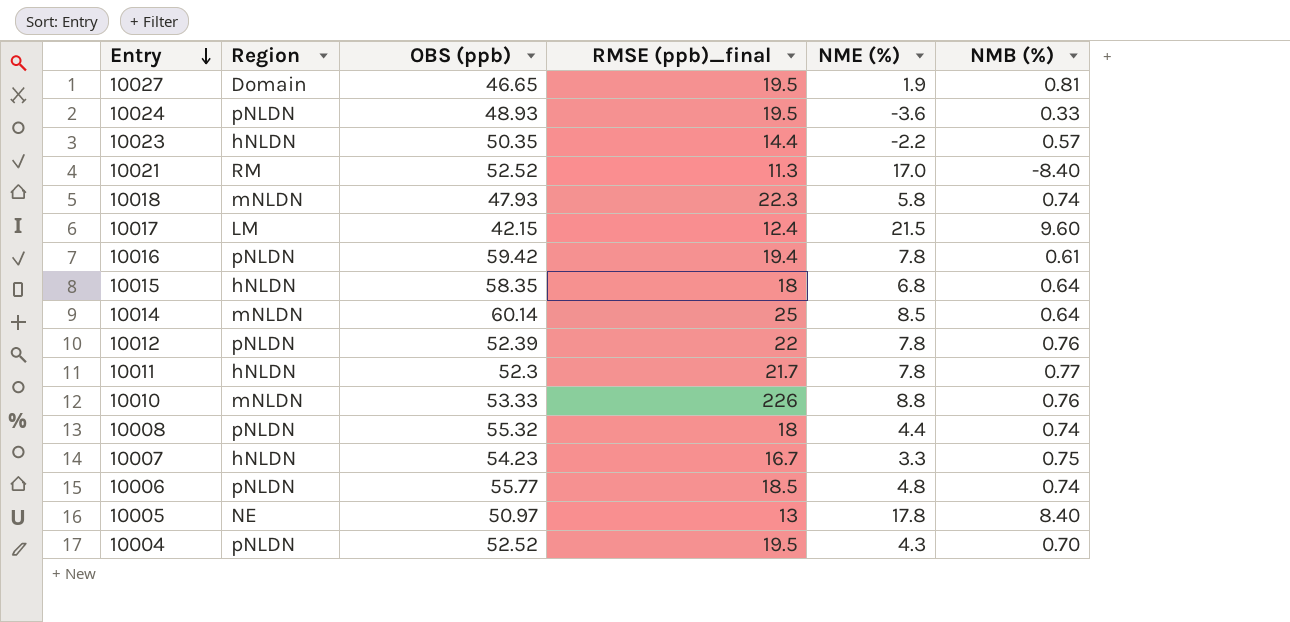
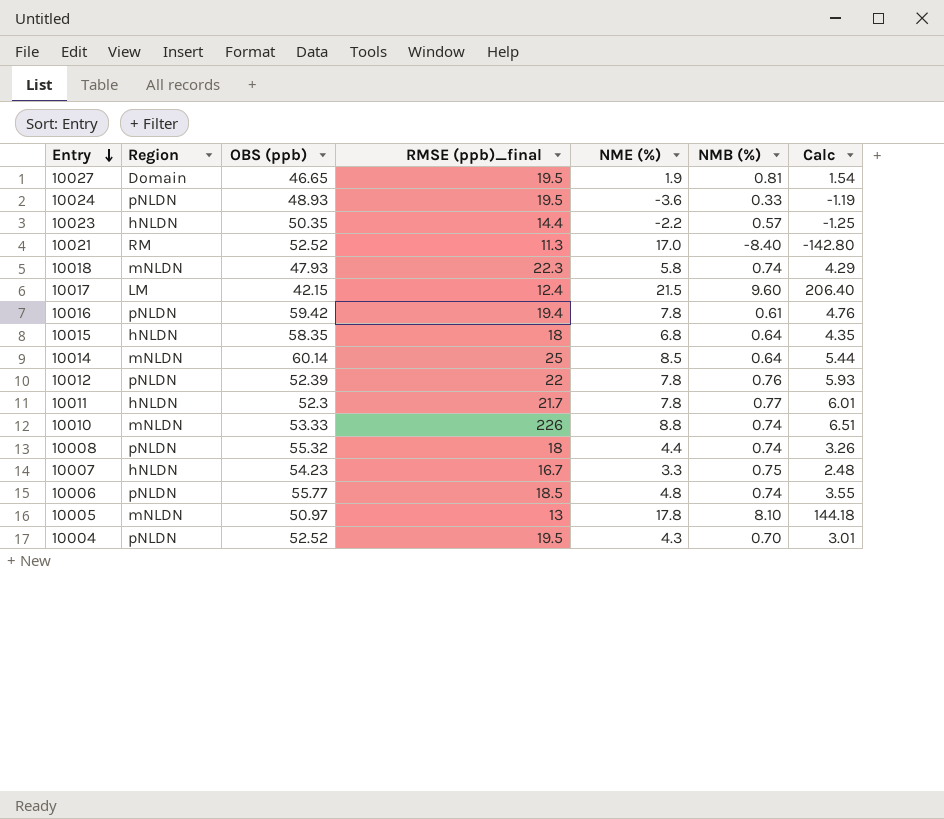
column Calc | formula: none -> [NME (%)] * [NMB (%)]
10010 | NMB (%): 0.76 -> 0.74
10005 | Region: NE -> mNLDN
10005 | NMB (%): 8.40 -> 8.10

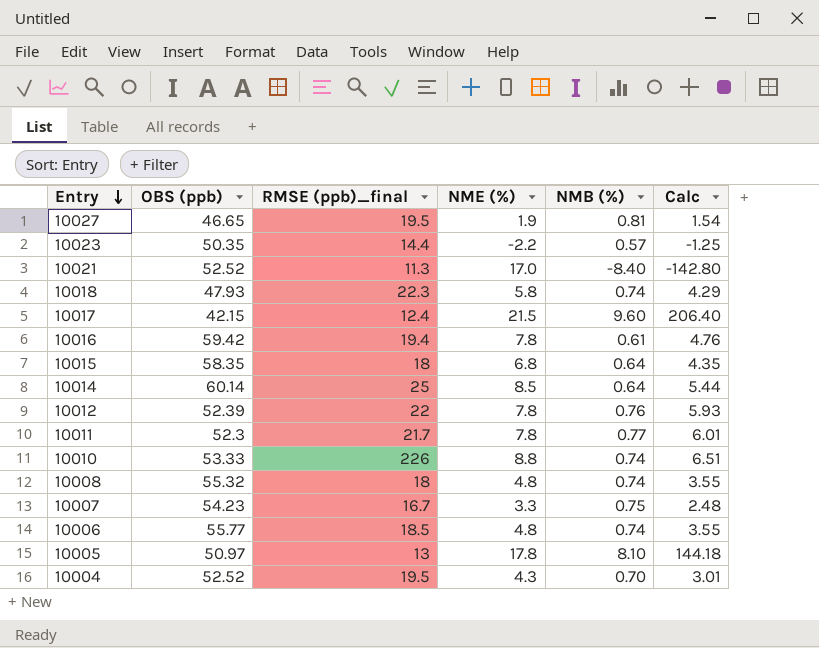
column Region | position: 2 -> none
row 10024: pNLDN | 48.93 | 19.5 | -3.6 | 0.33 | -1.19 -> none
10008 | NME (%): 4.4 -> 4.8
10008 | Calc: 3.26 -> 3.55

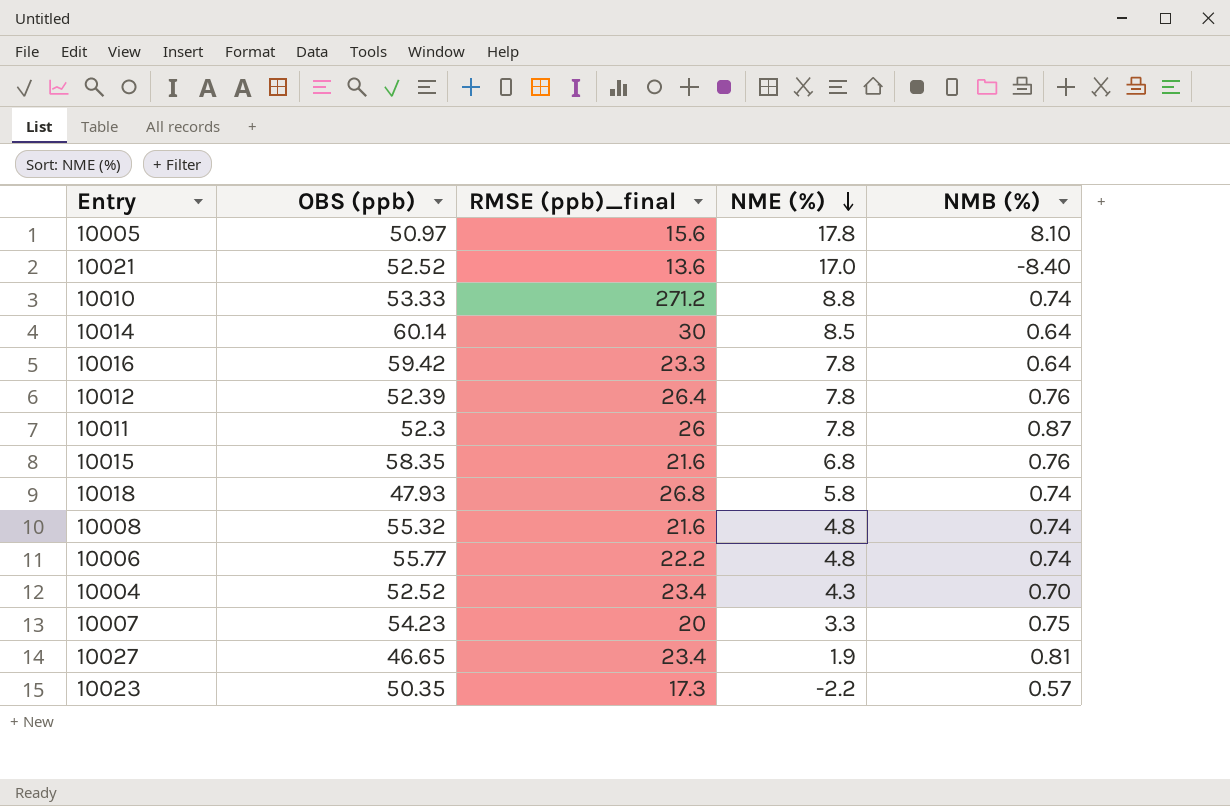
row order: Entry descending -> NME (%) descending
column Calc | formula: [NME (%)] * [NMB (%)] -> none
row 10017: 42.15 | 12.4 | 21.5 | 9.60 | 206.40 -> none
10005 | RMSE (ppb)_final: 13 -> 15.6
10021 | RMSE (ppb)_final: 11.3 -> 13.6
10010 | RMSE (ppb)_final: 226 -> 271.2
10014 | RMSE (ppb)_final: 25 -> 30
10016 | RMSE (ppb)_final: 19.4 -> 23.3
10016 | NMB (%): 0.61 -> 0.64
10012 | RMSE (ppb)_final: 22 -> 26.4
10011 | RMSE (ppb)_final: 21.7 -> 26
10011 | NMB (%): 0.77 -> 0.87
10015 | RMSE (ppb)_final: 18 -> 21.6
10015 | NMB (%): 0.64 -> 0.76
10018 | RMSE (ppb)_final: 22.3 -> 26.8
10008 | RMSE (ppb)_final: 18 -> 21.6
10006 | RMSE (ppb)_final: 18.5 -> 22.2
10004 | RMSE (ppb)_final: 19.5 -> 23.4
10007 | RMSE (ppb)_final: 16.7 -> 20
10027 | RMSE (ppb)_final: 19.5 -> 23.4
10023 | RMSE (ppb)_final: 14.4 -> 17.3

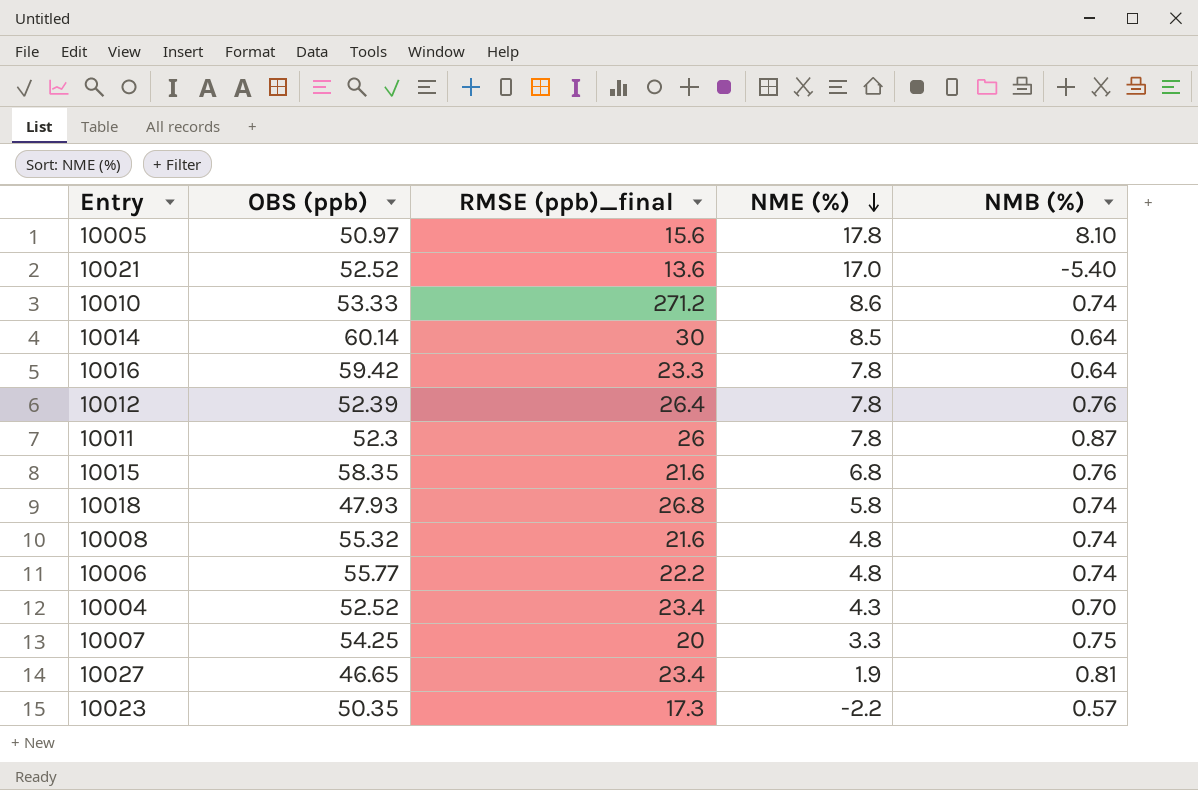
10021 | NMB (%): -8.40 -> -5.40
10010 | NME (%): 8.8 -> 8.6
10007 | OBS (ppb): 54.23 -> 54.25

